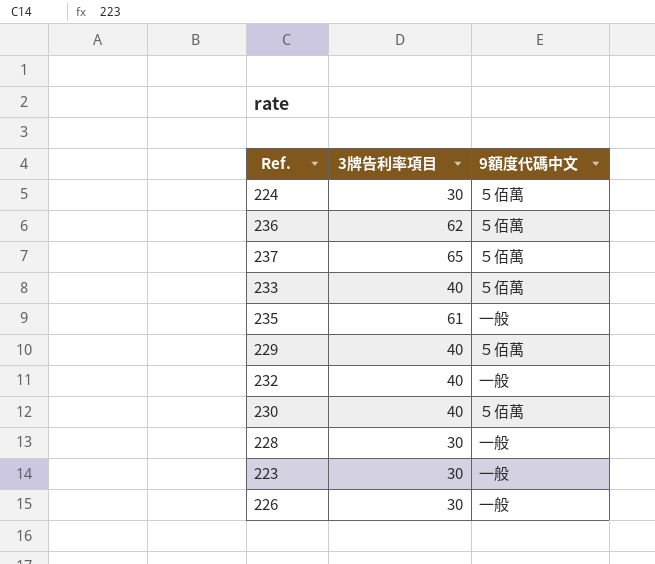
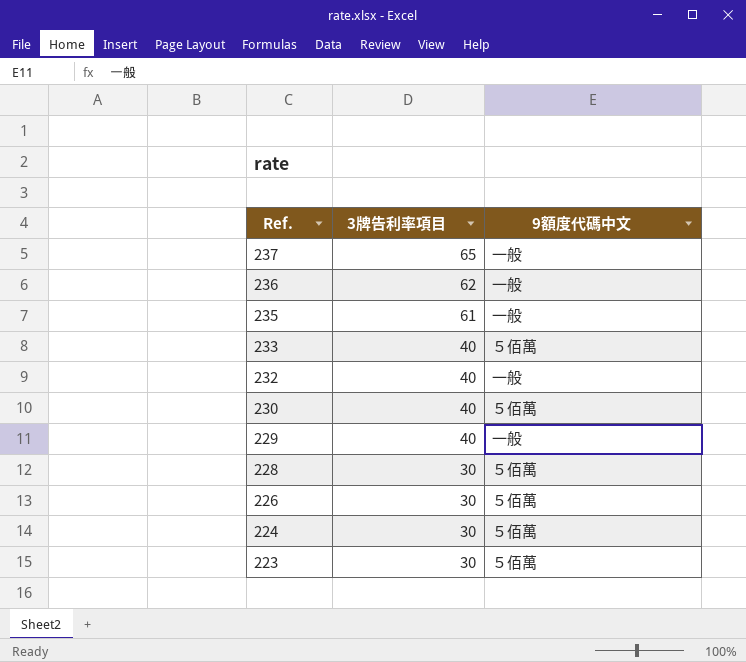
row order: none -> Ref. descending
237 | 9額度代碼中文: ５佰萬 -> 一般
236 | 9額度代碼中文: ５佰萬 -> 一般
229 | 9額度代碼中文: ５佰萬 -> 一般
228 | 9額度代碼中文: 一般 -> ５佰萬
226 | 9額度代碼中文: 一般 -> ５佰萬
223 | 9額度代碼中文: 一般 -> ５佰萬

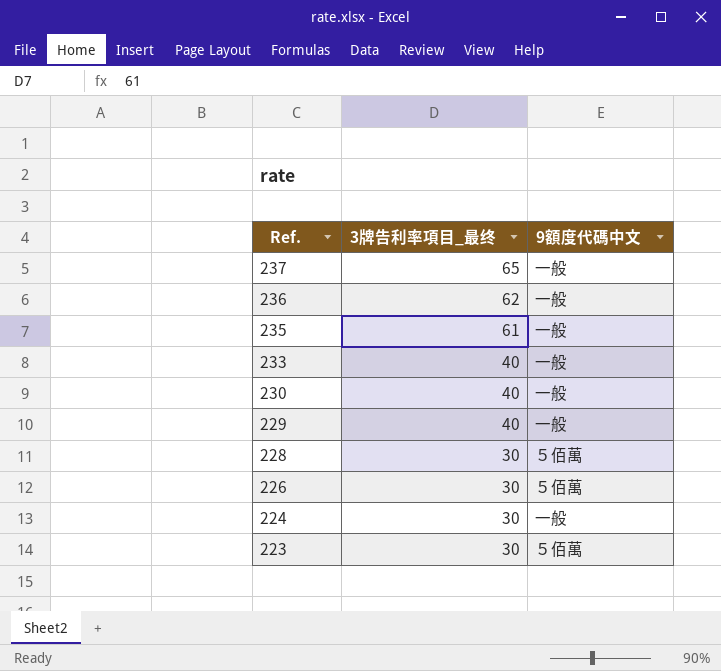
column name: 3牌告利率項目 -> 3牌告利率項目_最终
row 232: 40 | 一般 -> none
233 | 9額度代碼中文: ５佰萬 -> 一般
230 | 9額度代碼中文: ５佰萬 -> 一般
224 | 9額度代碼中文: ５佰萬 -> 一般

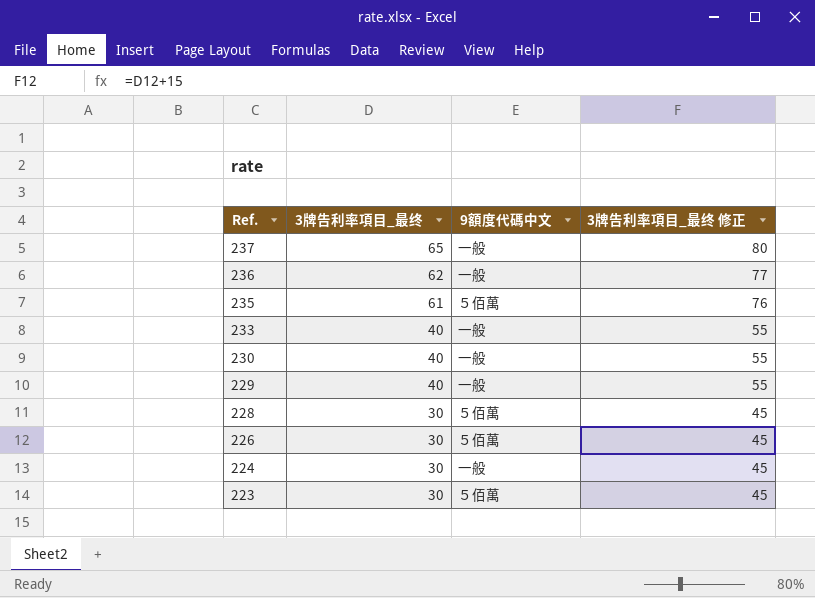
column 3牌告利率項目_最终 修正 | formula: none -> [3牌告利率項目_最终] + 15
235 | 9額度代碼中文: 一般 -> ５佰萬

